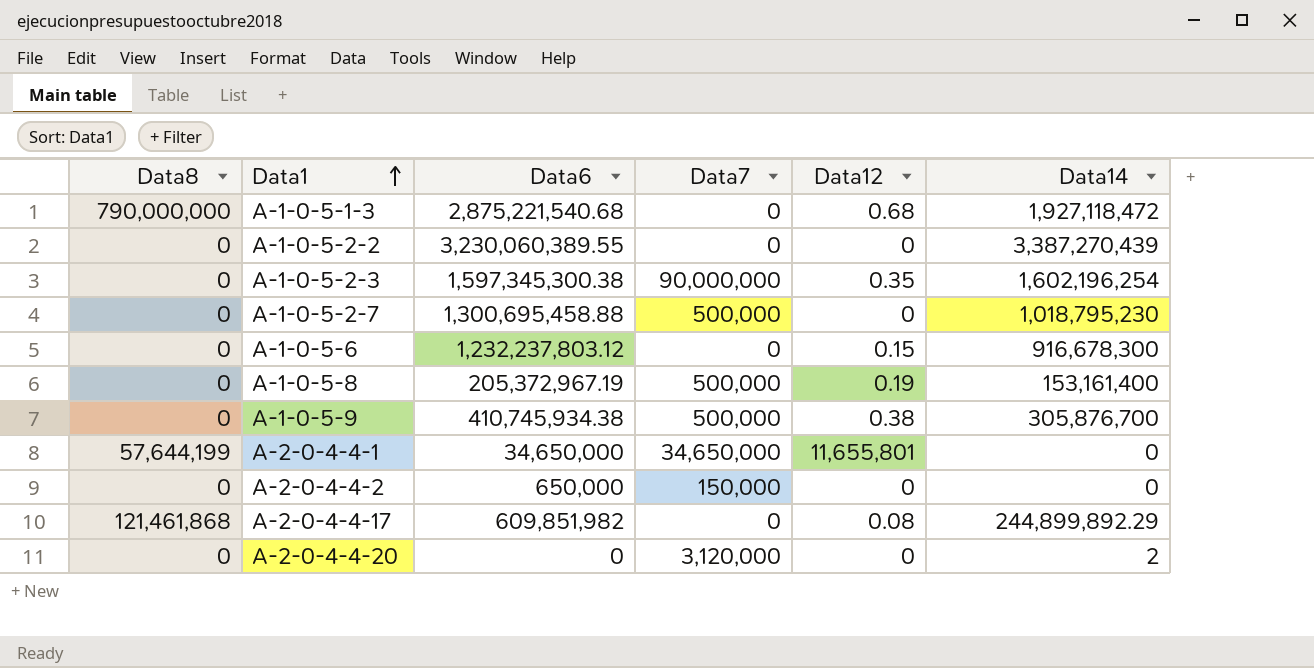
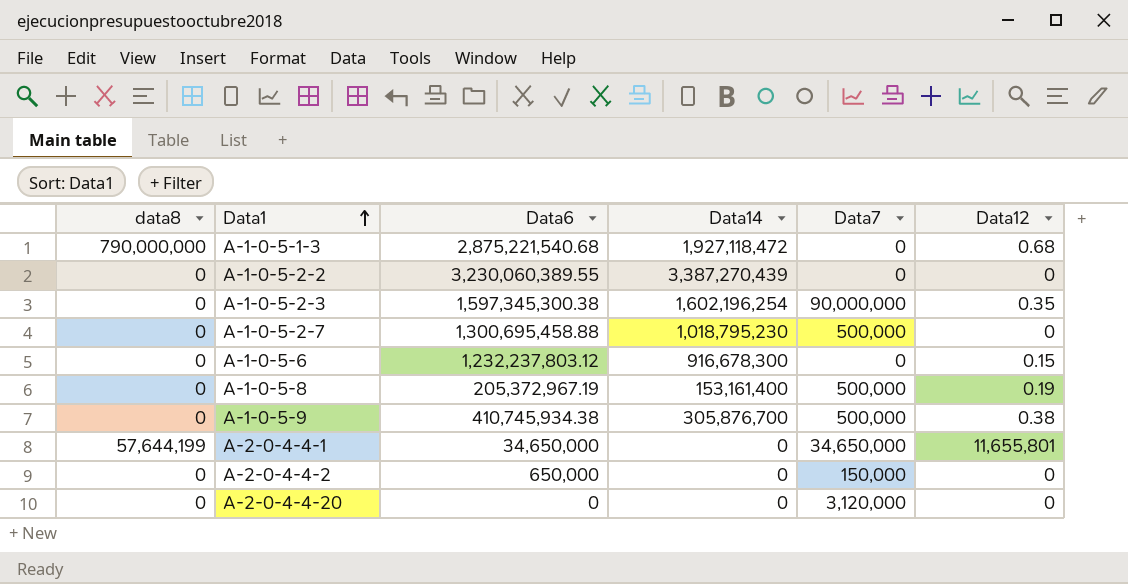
column name: Data8 -> data8
column Data14 | position: 6 -> 4
row A-2-0-4-4-17: 121,461,868 | 609,851,982 | 0 | 0.08 | 244,899,892.29 -> none
A-2-0-4-4-20 | Data14: 2 -> 0

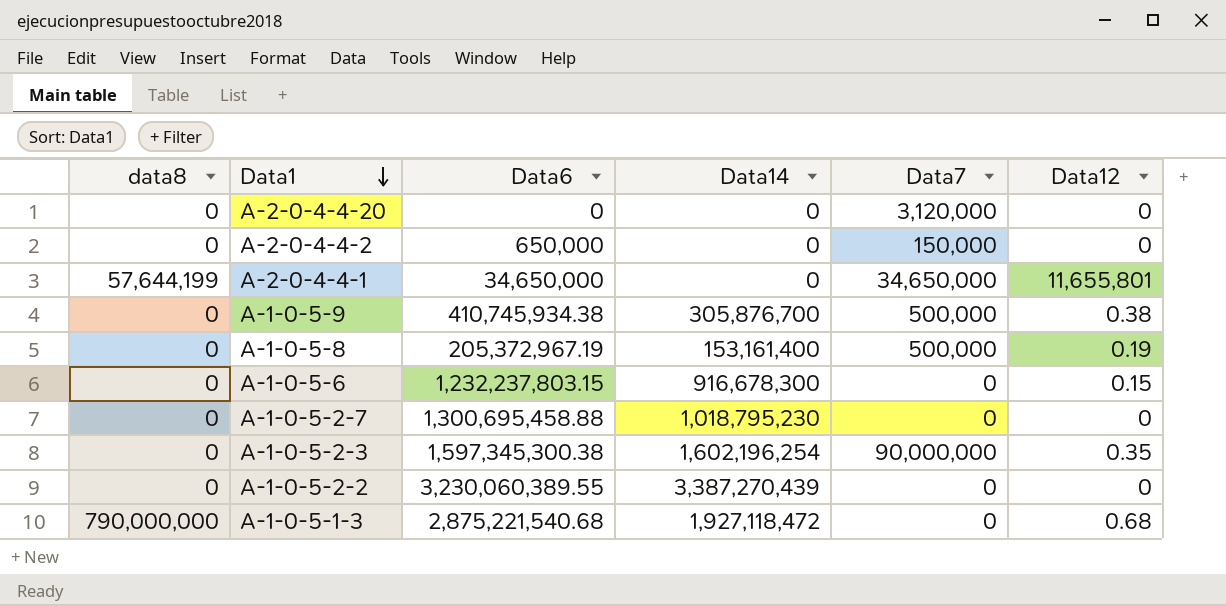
row order: Data1 ascending -> Data1 descending
A-1-0-5-6 | Data6: 1,232,237,803.12 -> 1,232,237,803.15
A-1-0-5-2-7 | Data7: 500,000 -> 0

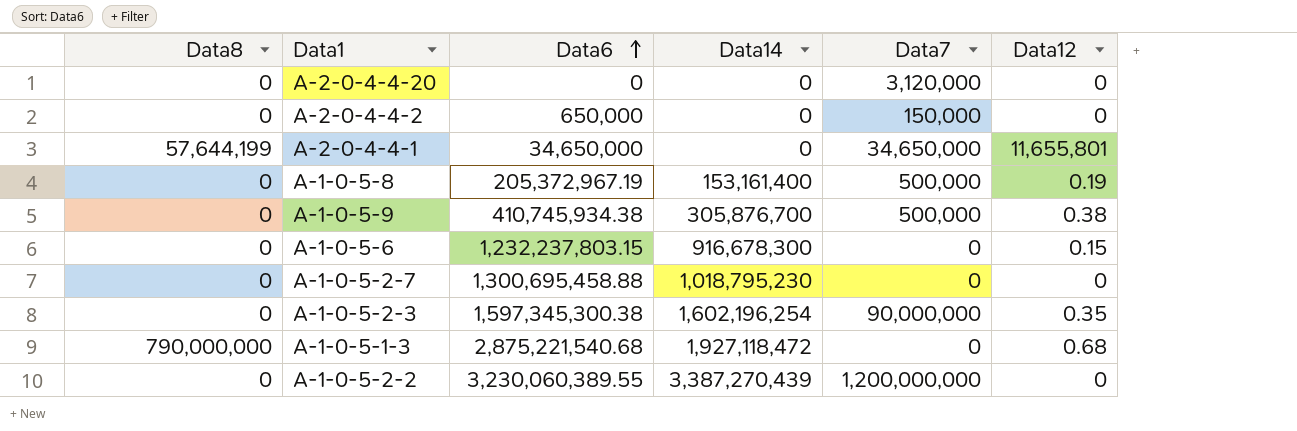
row order: Data1 descending -> Data6 ascending
column name: data8 -> Data8
A-1-0-5-2-2 | Data7: 0 -> 1,200,000,000

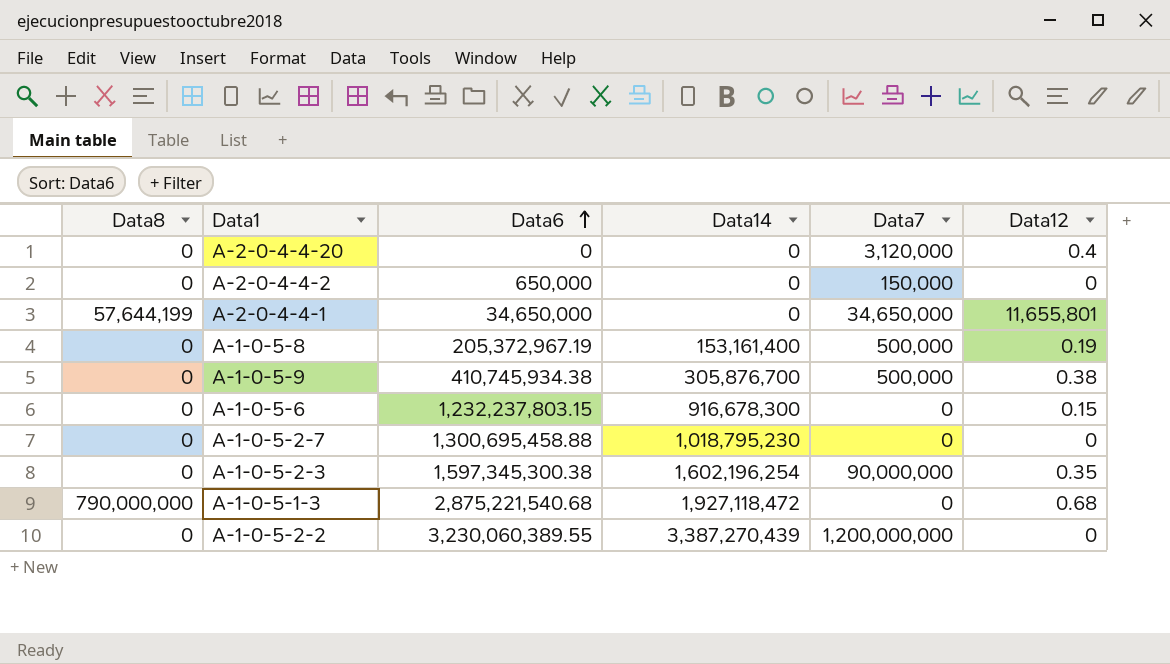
A-2-0-4-4-20 | Data12: 0 -> 0.4

